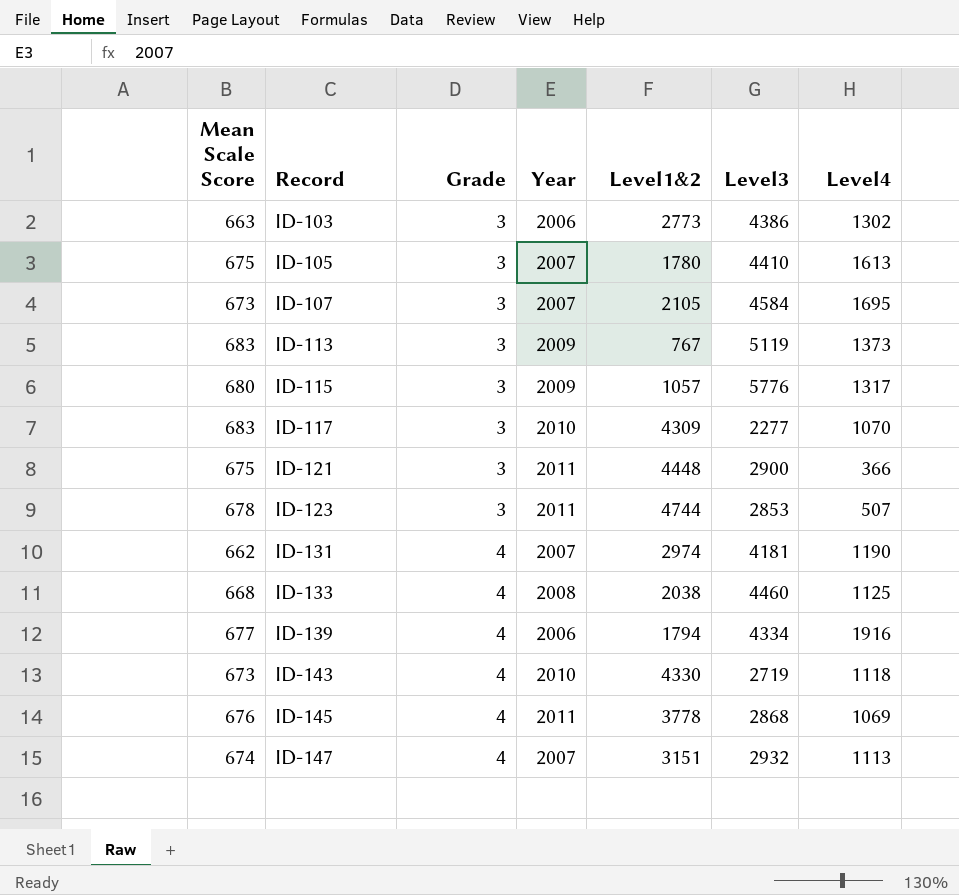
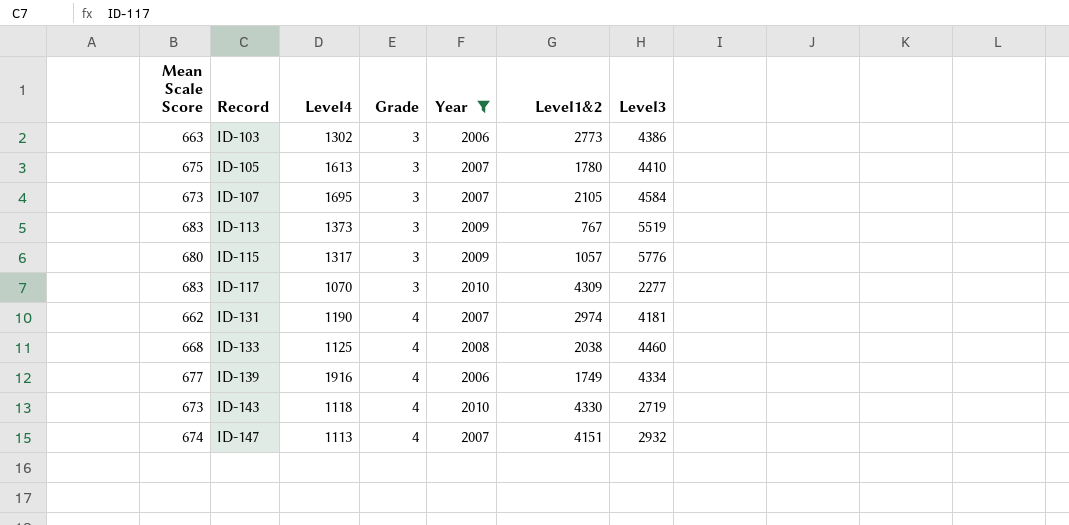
filter: none -> Year != 2011
column Level4 | position: 7 -> 3
ID-113 | Level3: 5119 -> 5519
ID-139 | Level1&2: 1794 -> 1749
ID-147 | Level1&2: 3151 -> 4151

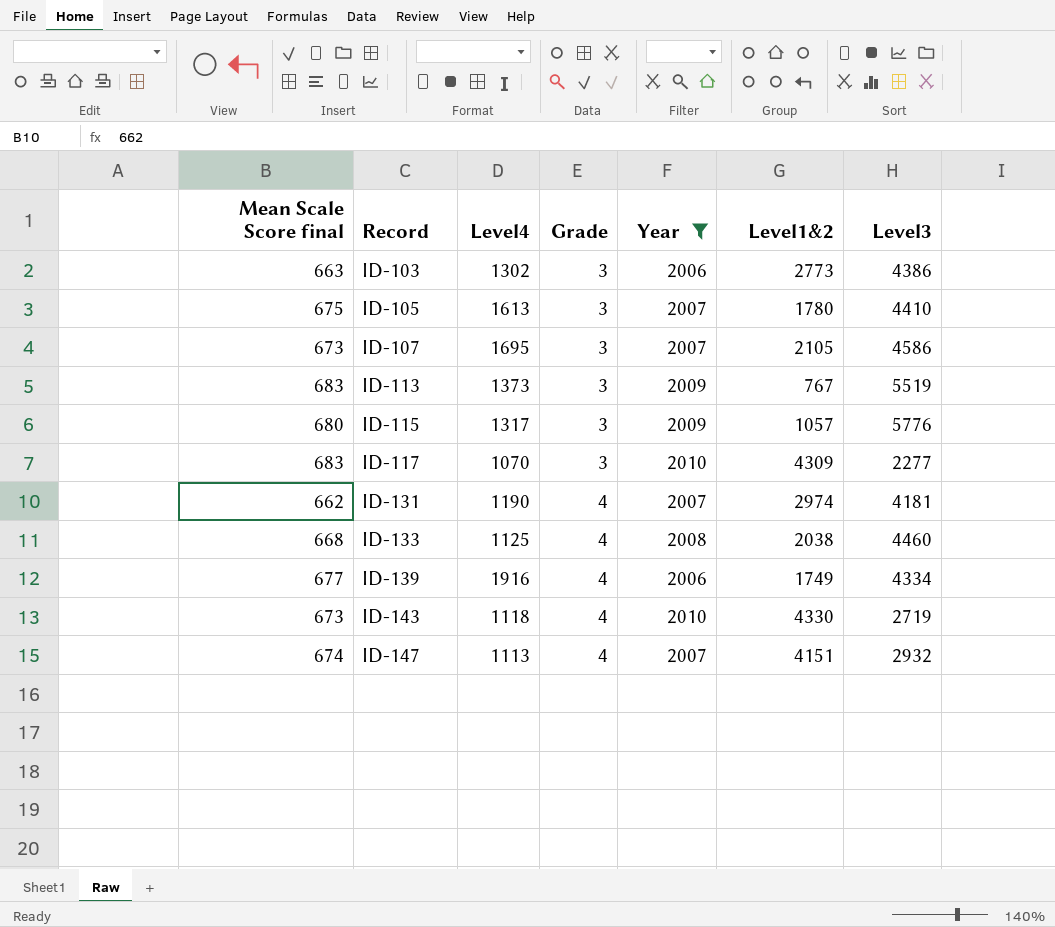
column name: Mean Scale Score -> Mean Scale Score final
ID-107 | Level3: 4584 -> 4586

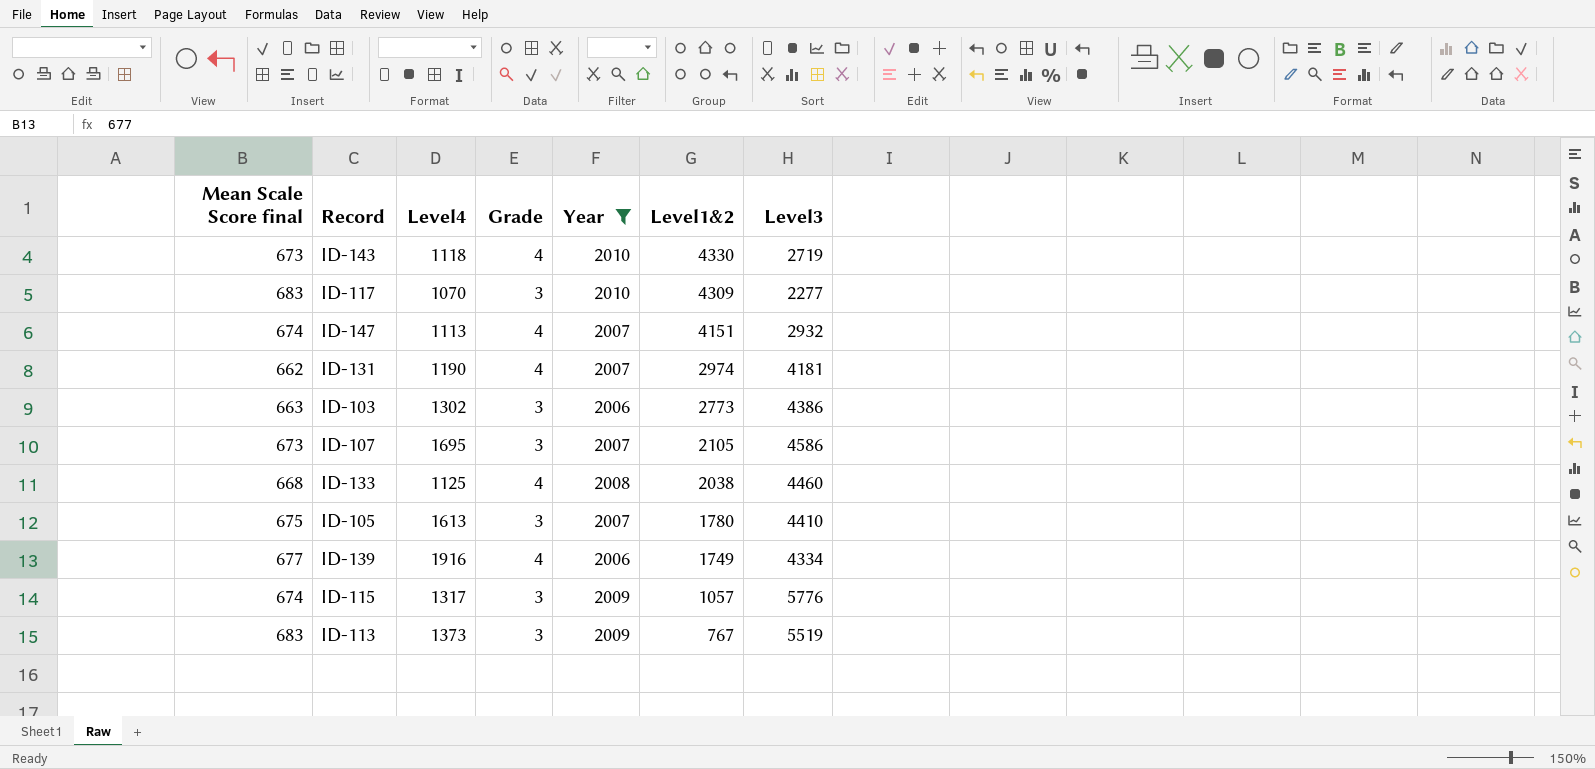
row order: Record ascending -> Level1&2 descending
ID-115 | Mean Scale Score final: 680 -> 674

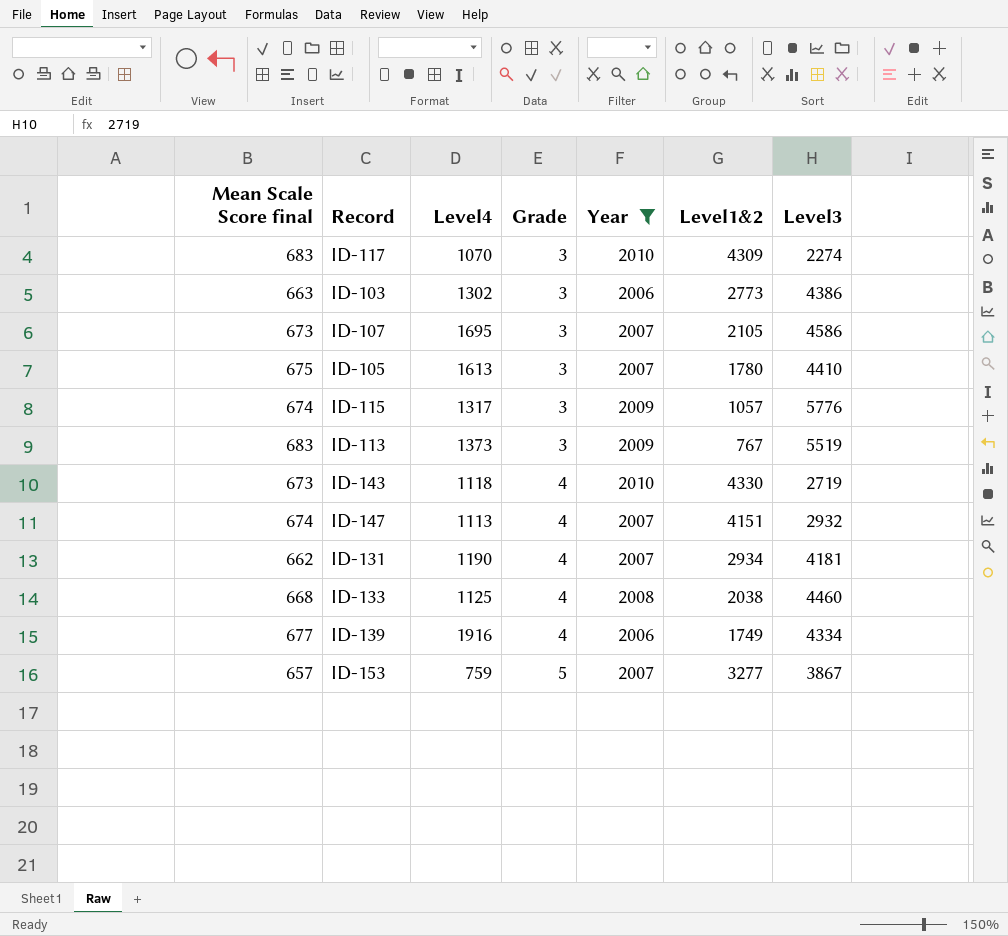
row order: Level1&2 descending -> Grade ascending
ID-117 | Level3: 2277 -> 2274
ID-131 | Level1&2: 2974 -> 2934
row ID-153: none -> 657 | 759 | 5 | 2007 | 3277 | 3867

